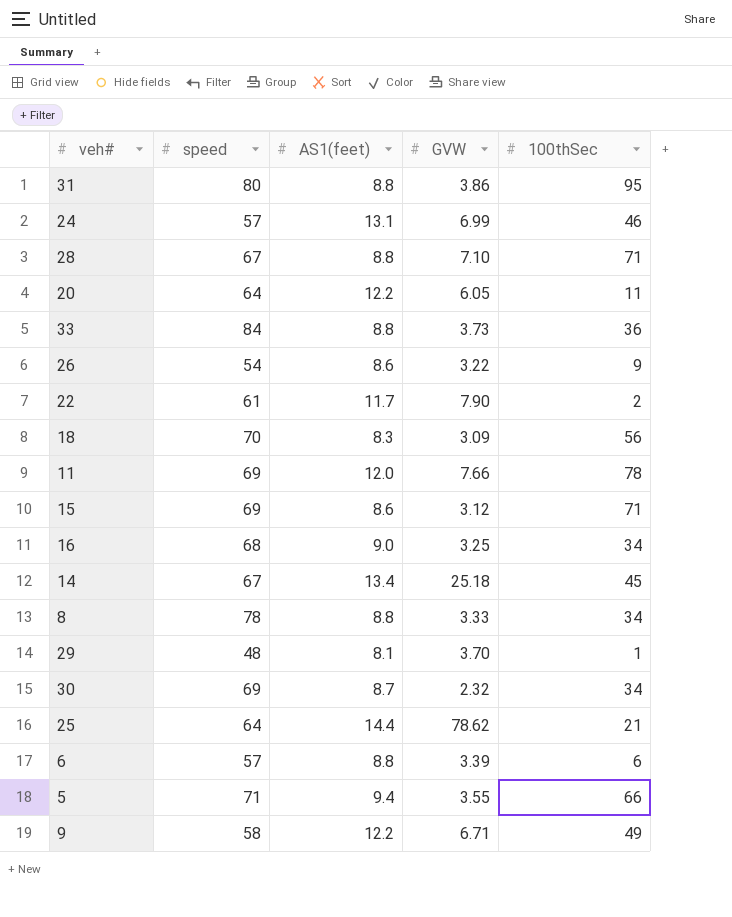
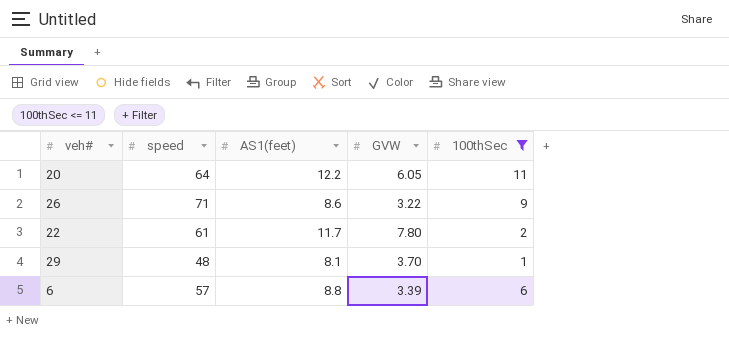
filter: none -> 100thSec <= 11
26 | speed: 54 -> 71
22 | GVW: 7.90 -> 7.80

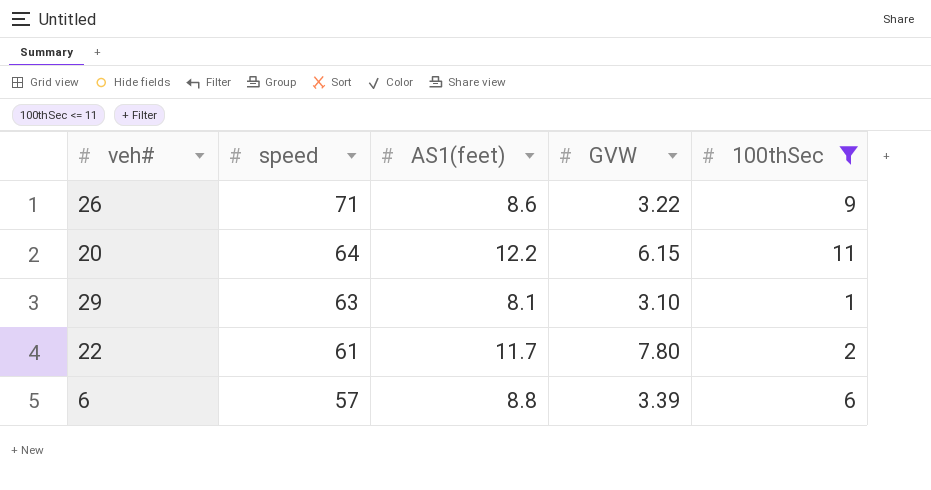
row order: none -> speed descending
20 | GVW: 6.05 -> 6.15
29 | speed: 48 -> 63
29 | GVW: 3.70 -> 3.10

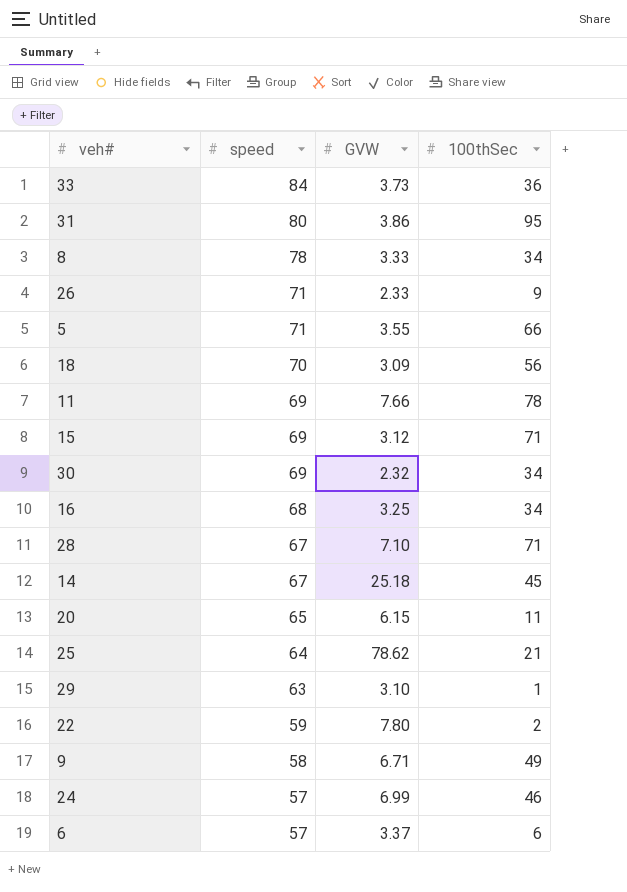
filter: 100thSec <= 11 -> none
column AS1(feet) | position: 3 -> none
26 | GVW: 3.22 -> 2.33
20 | speed: 64 -> 65
22 | speed: 61 -> 59
6 | GVW: 3.39 -> 3.37

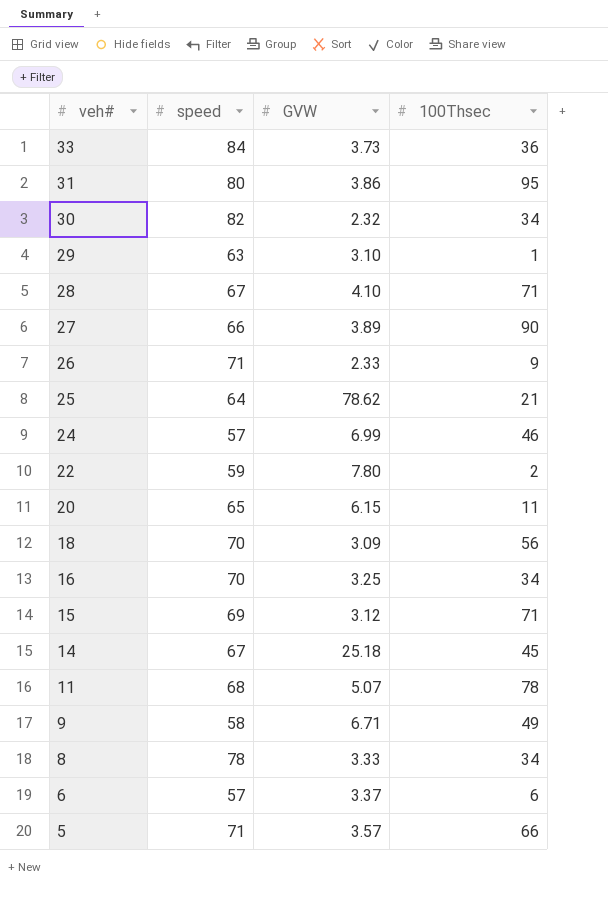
row order: speed descending -> veh# descending
column name: 100thSec -> 100Thsec
30 | speed: 69 -> 82
28 | GVW: 7.10 -> 4.10
row 27: none -> 66 | 3.89 | 90
16 | speed: 68 -> 70
11 | speed: 69 -> 68
11 | GVW: 7.66 -> 5.07
5 | GVW: 3.55 -> 3.57

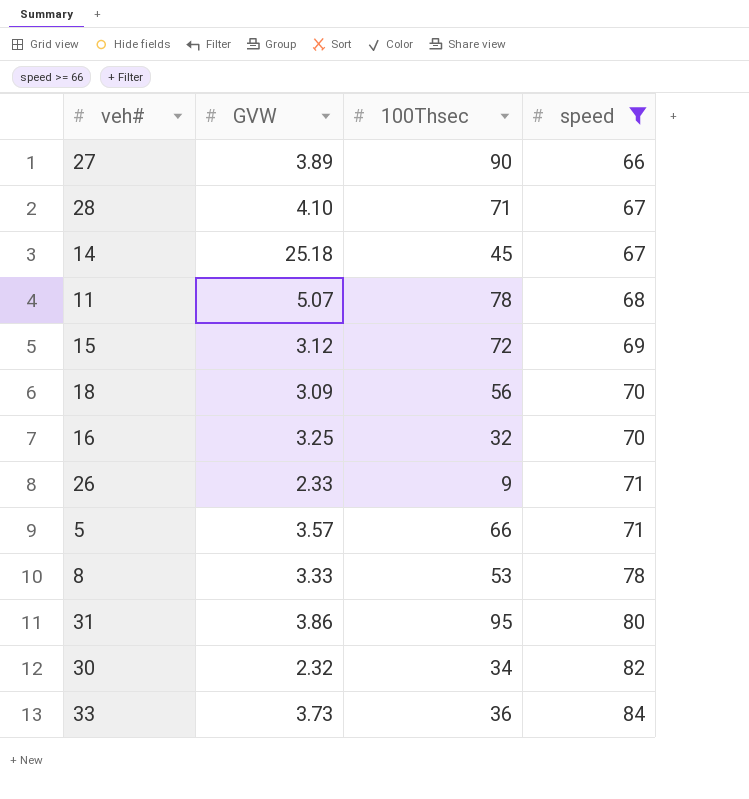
filter: none -> speed >= 66
row order: veh# descending -> speed ascending
column speed | position: 2 -> 4
15 | 100Thsec: 71 -> 72
16 | 100Thsec: 34 -> 32
8 | 100Thsec: 34 -> 53

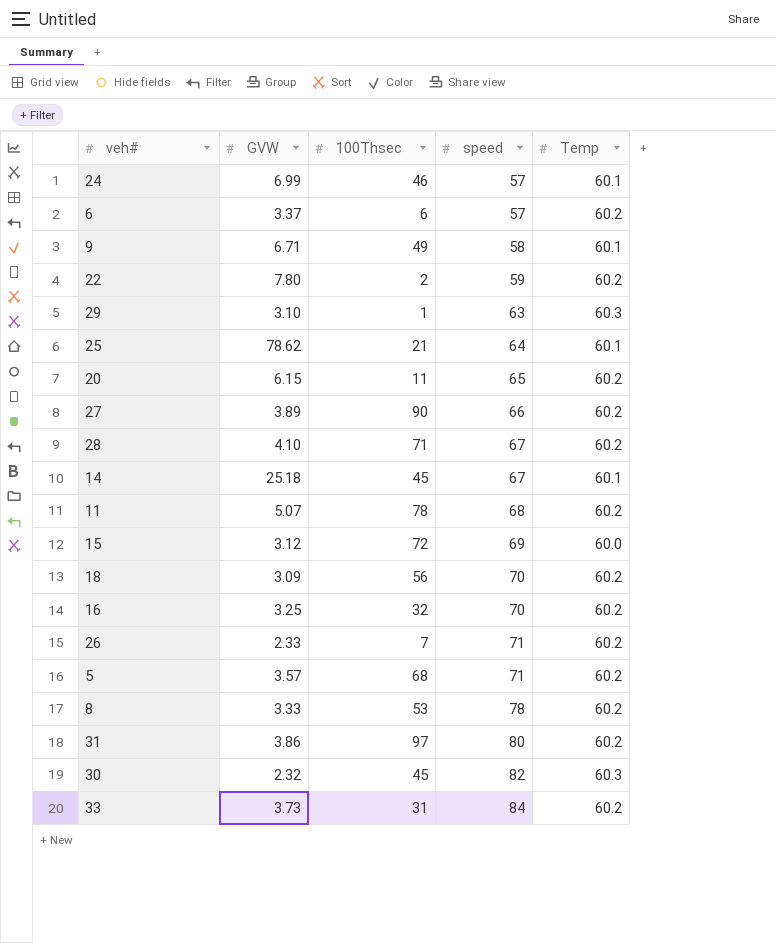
filter: speed >= 66 -> none
column Temp | position: none -> 5
26 | 100Thsec: 9 -> 7
5 | 100Thsec: 66 -> 68
31 | 100Thsec: 95 -> 97
30 | 100Thsec: 34 -> 45
33 | 100Thsec: 36 -> 31

